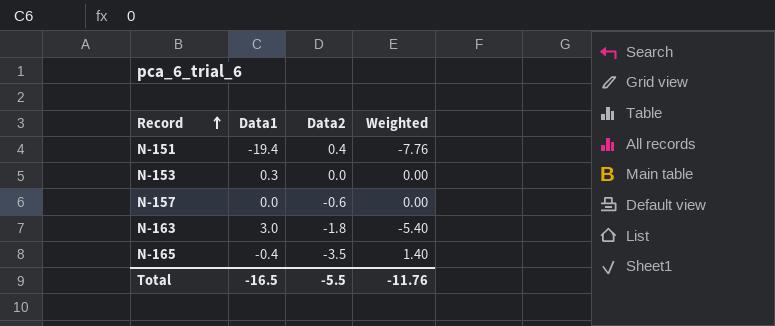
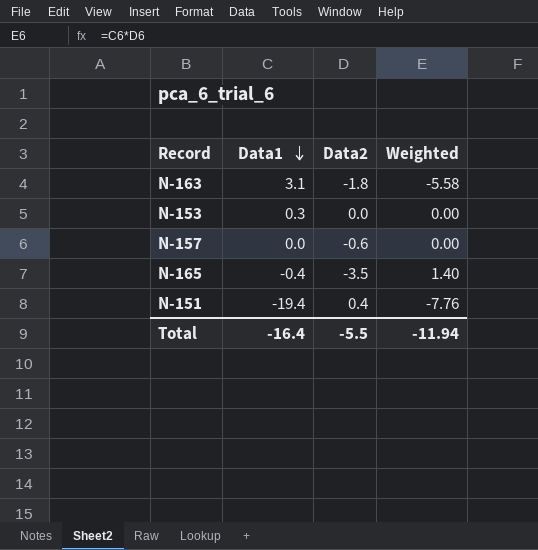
row order: Record ascending -> Data1 descending
N-163 | Data1: 3.0 -> 3.1
N-163 | Weighted: -5.40 -> -5.58
Total | Data1: -16.5 -> -16.4
Total | Weighted: -11.76 -> -11.94

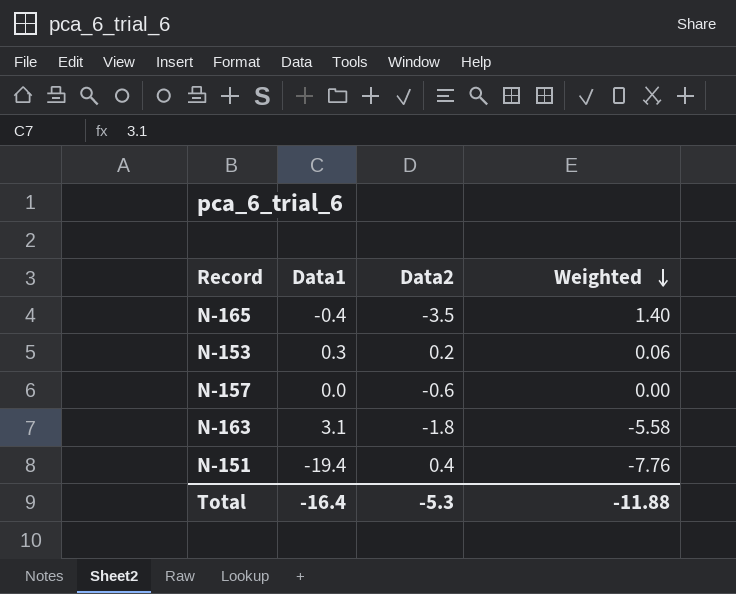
row order: Data1 descending -> Weighted descending
N-153 | Data2: 0.0 -> 0.2
N-153 | Weighted: 0.00 -> 0.06
Total | Data2: -5.5 -> -5.3
Total | Weighted: -11.94 -> -11.88

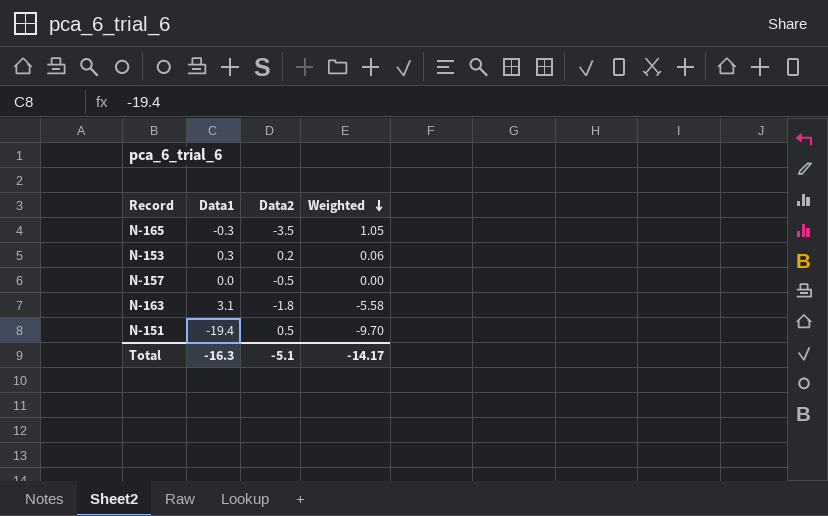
N-165 | Data1: -0.4 -> -0.3
N-165 | Weighted: 1.40 -> 1.05
N-157 | Data2: -0.6 -> -0.5
N-151 | Data2: 0.4 -> 0.5
N-151 | Weighted: -7.76 -> -9.70
Total | Data1: -16.4 -> -16.3
Total | Data2: -5.3 -> -5.1
Total | Weighted: -11.88 -> -14.17

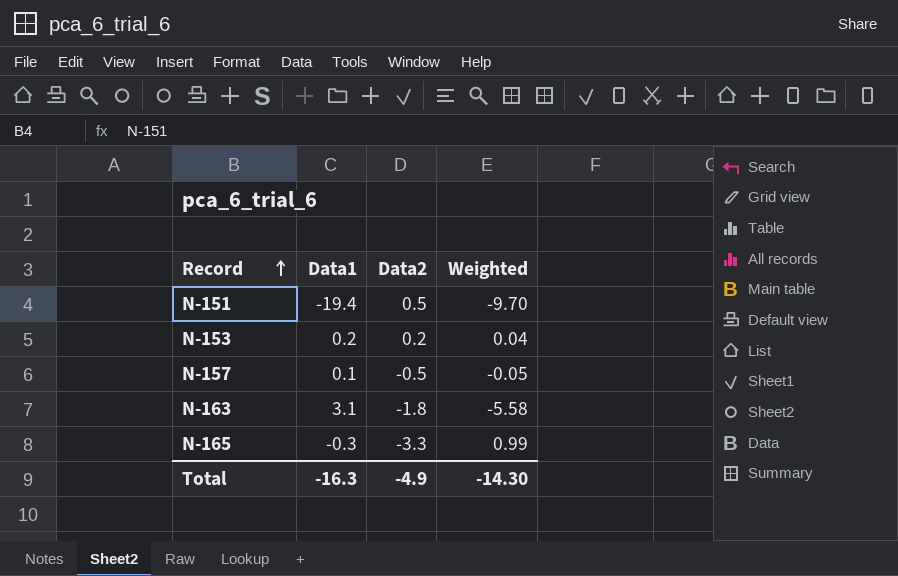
row order: Weighted descending -> Record ascending
N-153 | Data1: 0.3 -> 0.2
N-153 | Weighted: 0.06 -> 0.04
N-157 | Data1: 0.0 -> 0.1
N-157 | Weighted: 0.00 -> -0.05
N-165 | Data2: -3.5 -> -3.3
N-165 | Weighted: 1.05 -> 0.99
Total | Data2: -5.1 -> -4.9
Total | Weighted: -14.17 -> -14.30

